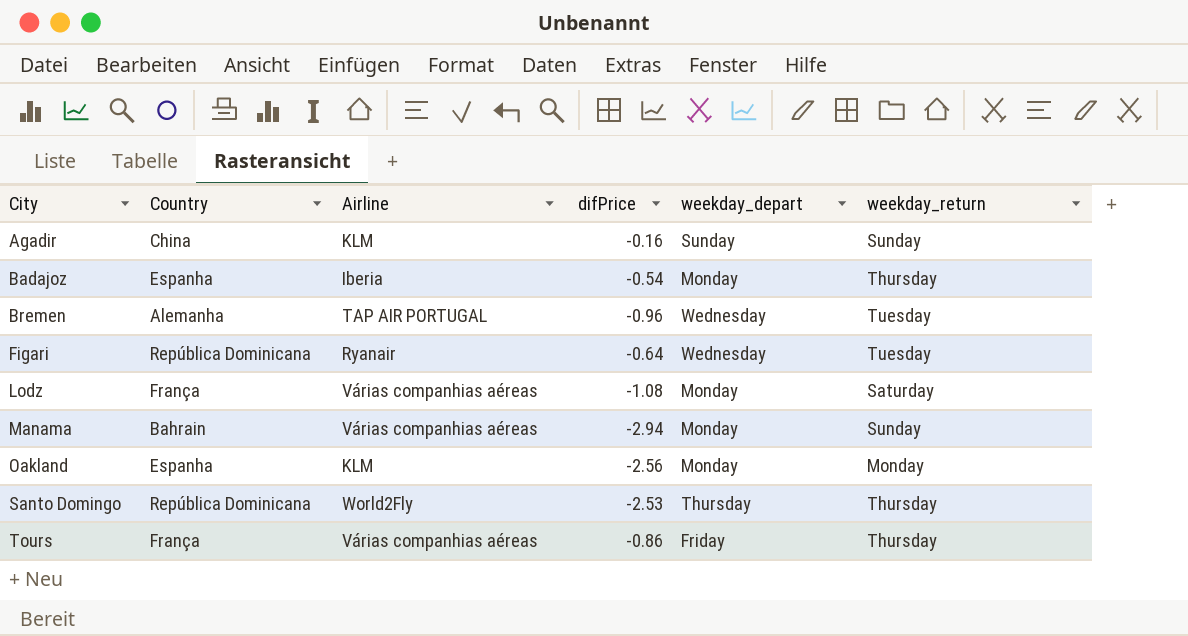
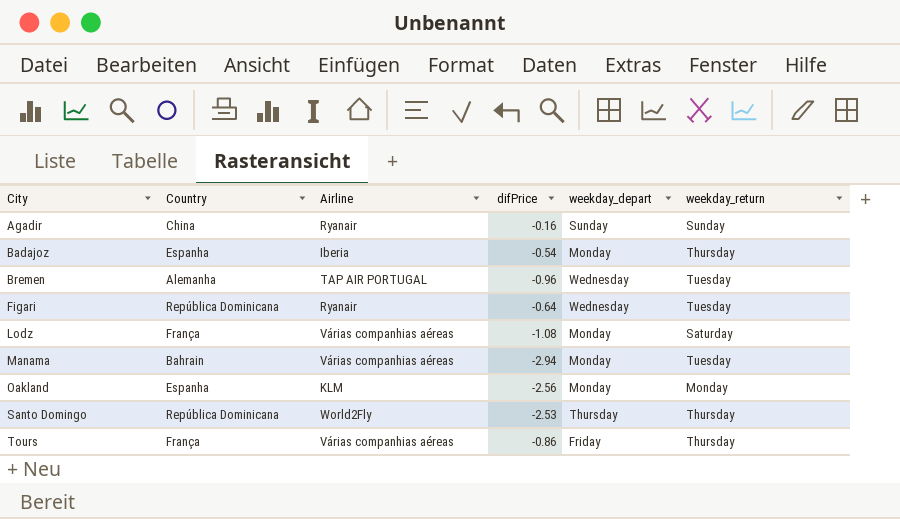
Agadir | Airline: KLM -> Ryanair
Manama | weekday_return: Sunday -> Tuesday

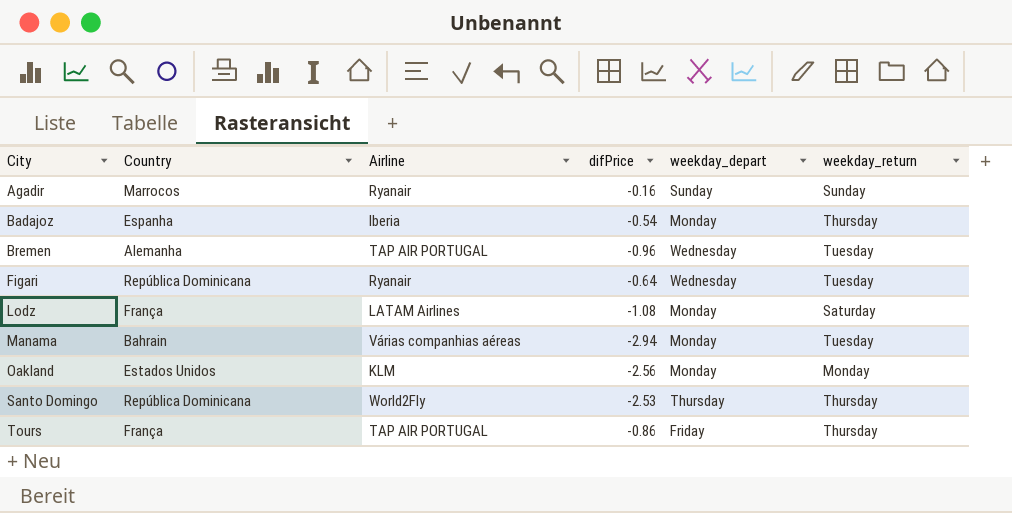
Agadir | Country: China -> Marrocos
Lodz | Airline: Várias companhias aéreas -> LATAM Airlines
Oakland | Country: Espanha -> Estados Unidos
Tours | Airline: Várias companhias aéreas -> TAP AIR PORTUGAL

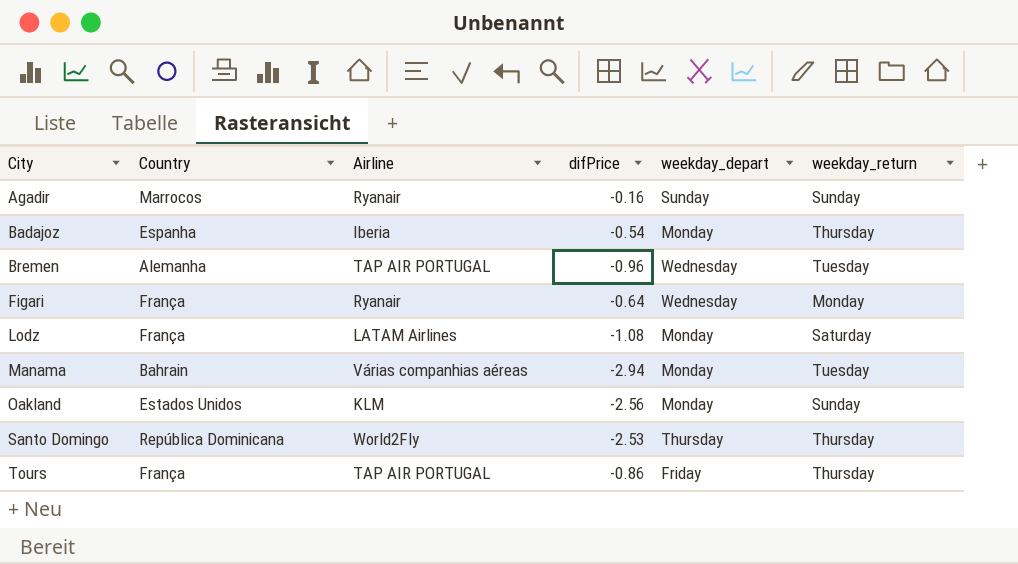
Figari | Country: República Dominicana -> França
Figari | weekday_return: Tuesday -> Monday
Oakland | weekday_return: Monday -> Sunday

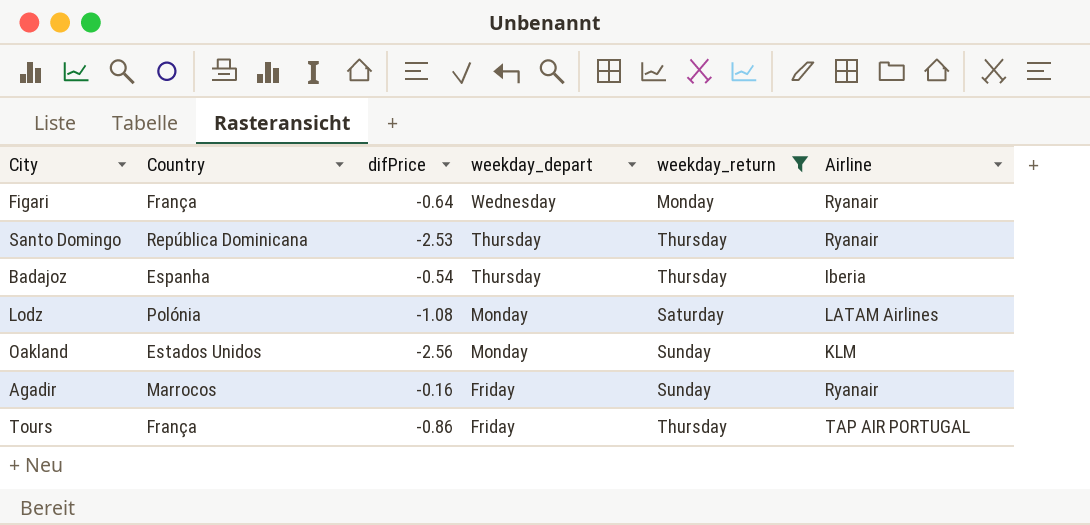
filter: none -> weekday_return != Tuesday
row order: City ascending -> weekday_depart descending
column Airline | position: 3 -> 6
Santo Domingo | Airline: World2Fly -> Ryanair
Badajoz | weekday_depart: Monday -> Thursday
Lodz | Country: França -> Polónia
Agadir | weekday_depart: Sunday -> Friday

